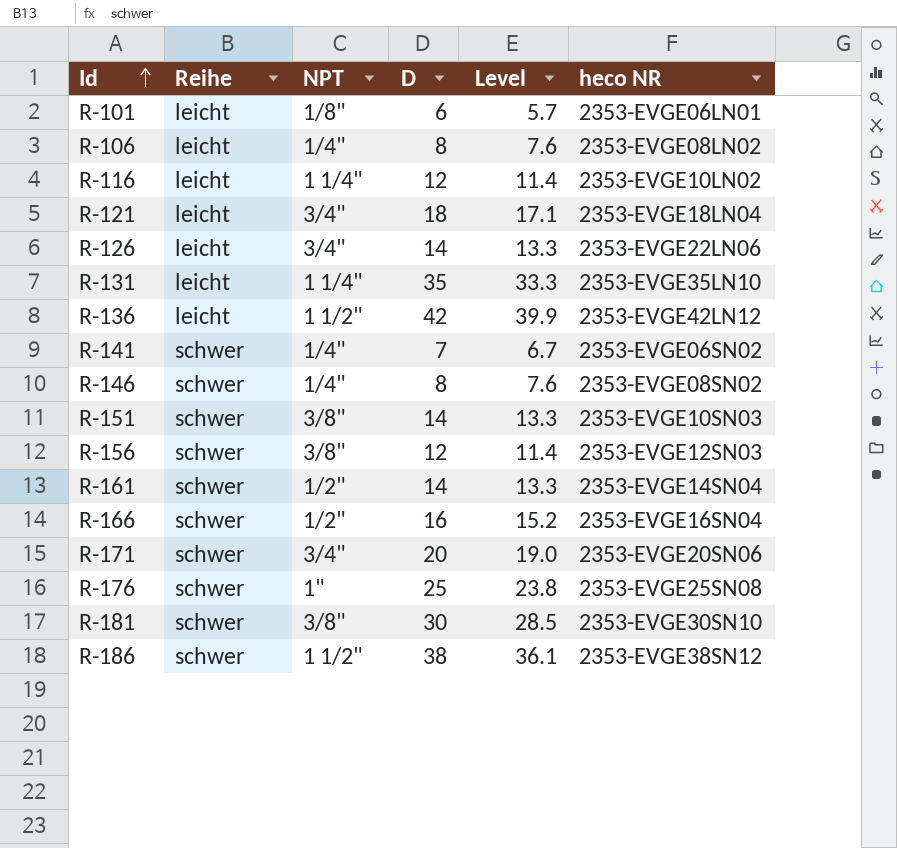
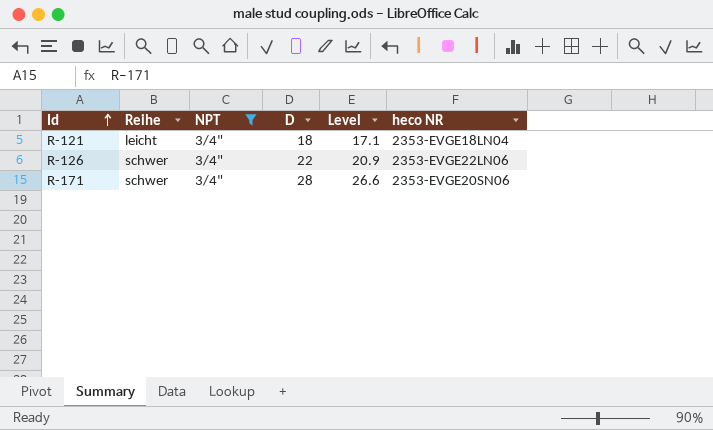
filter: none -> NPT = 3/4"
R-126 | Reihe: leicht -> schwer
R-126 | D: 14 -> 22
R-126 | Level: 13.3 -> 20.9
R-171 | D: 20 -> 28
R-171 | Level: 19.0 -> 26.6

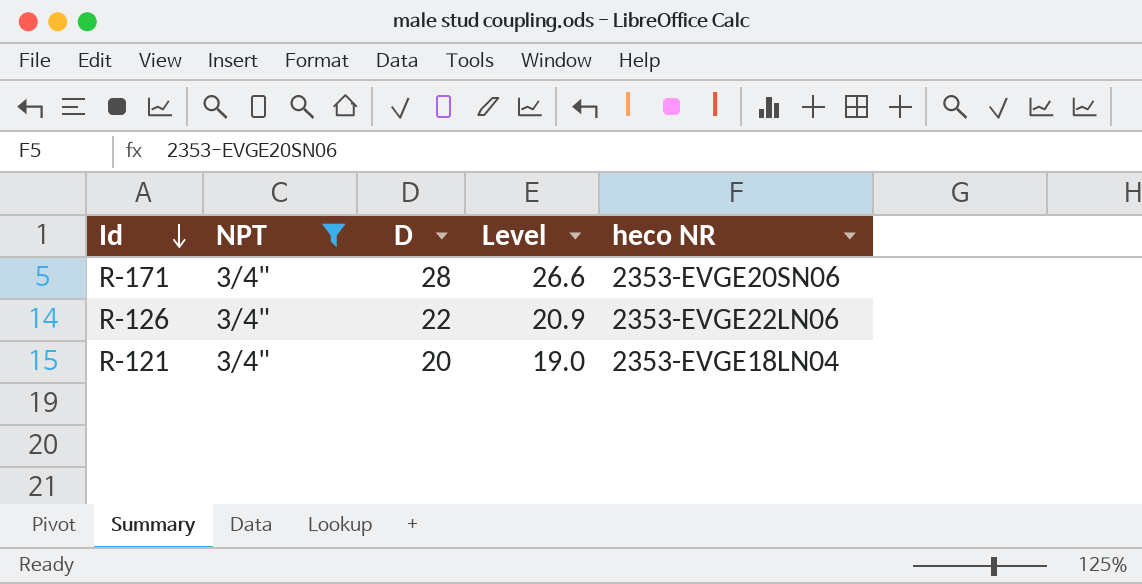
row order: Id ascending -> Id descending
column Reihe | position: 2 -> none
R-121 | D: 18 -> 20
R-121 | Level: 17.1 -> 19.0

